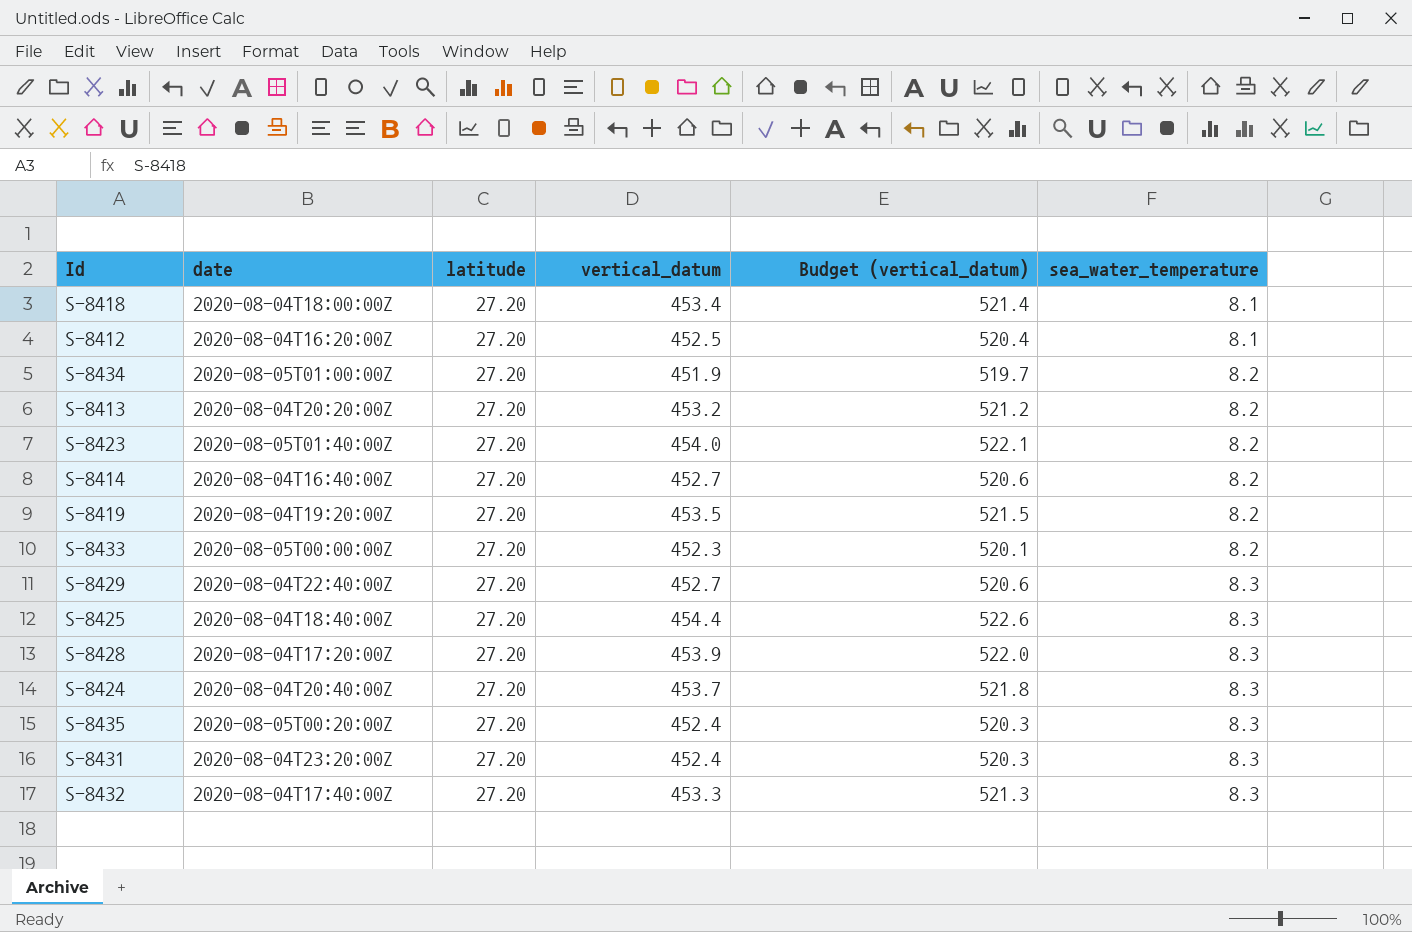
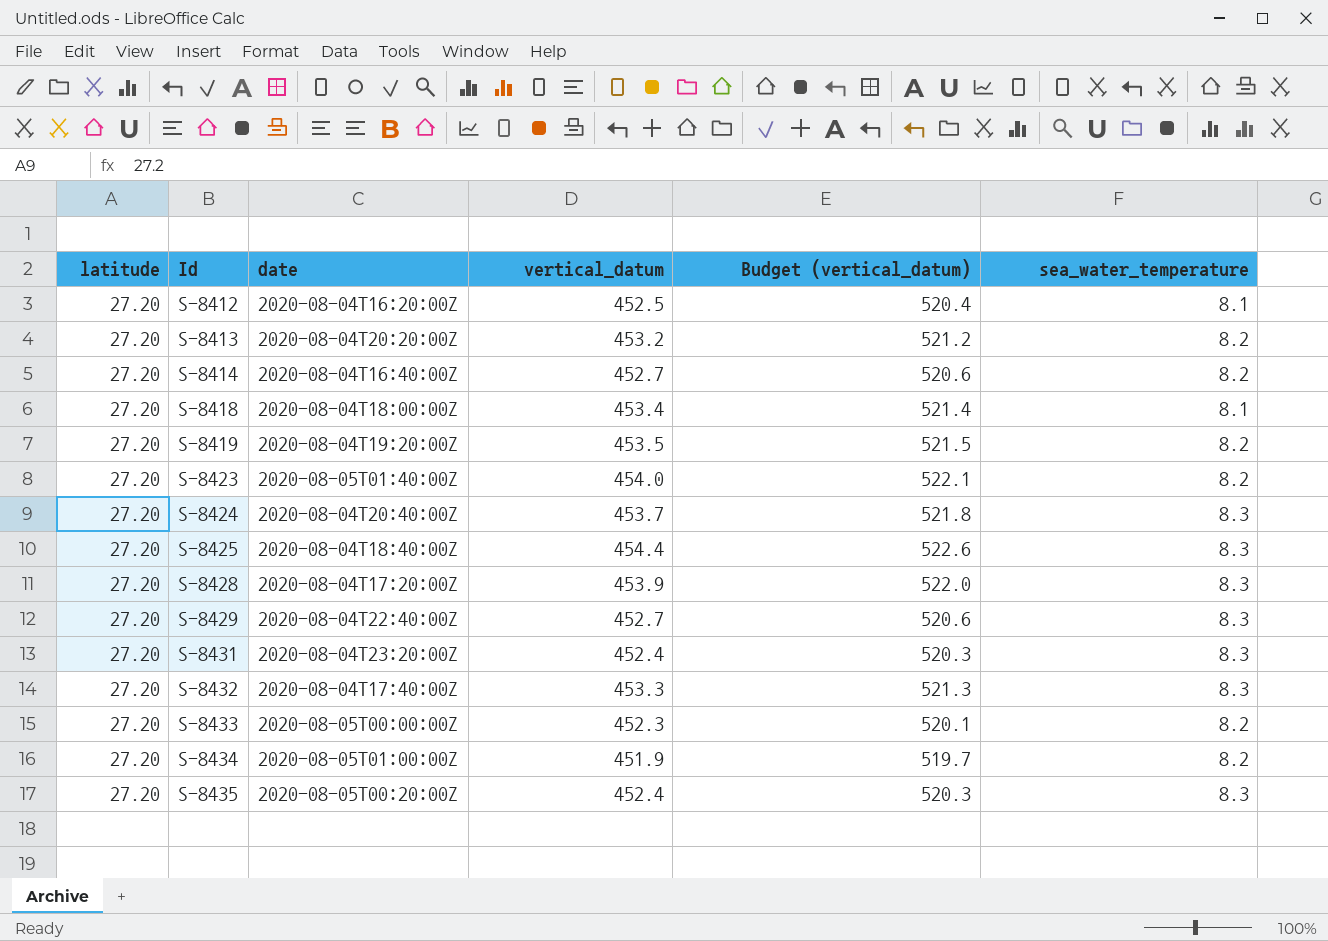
row order: sea_water_temperature ascending -> Id ascending
column latitude | position: 3 -> 1

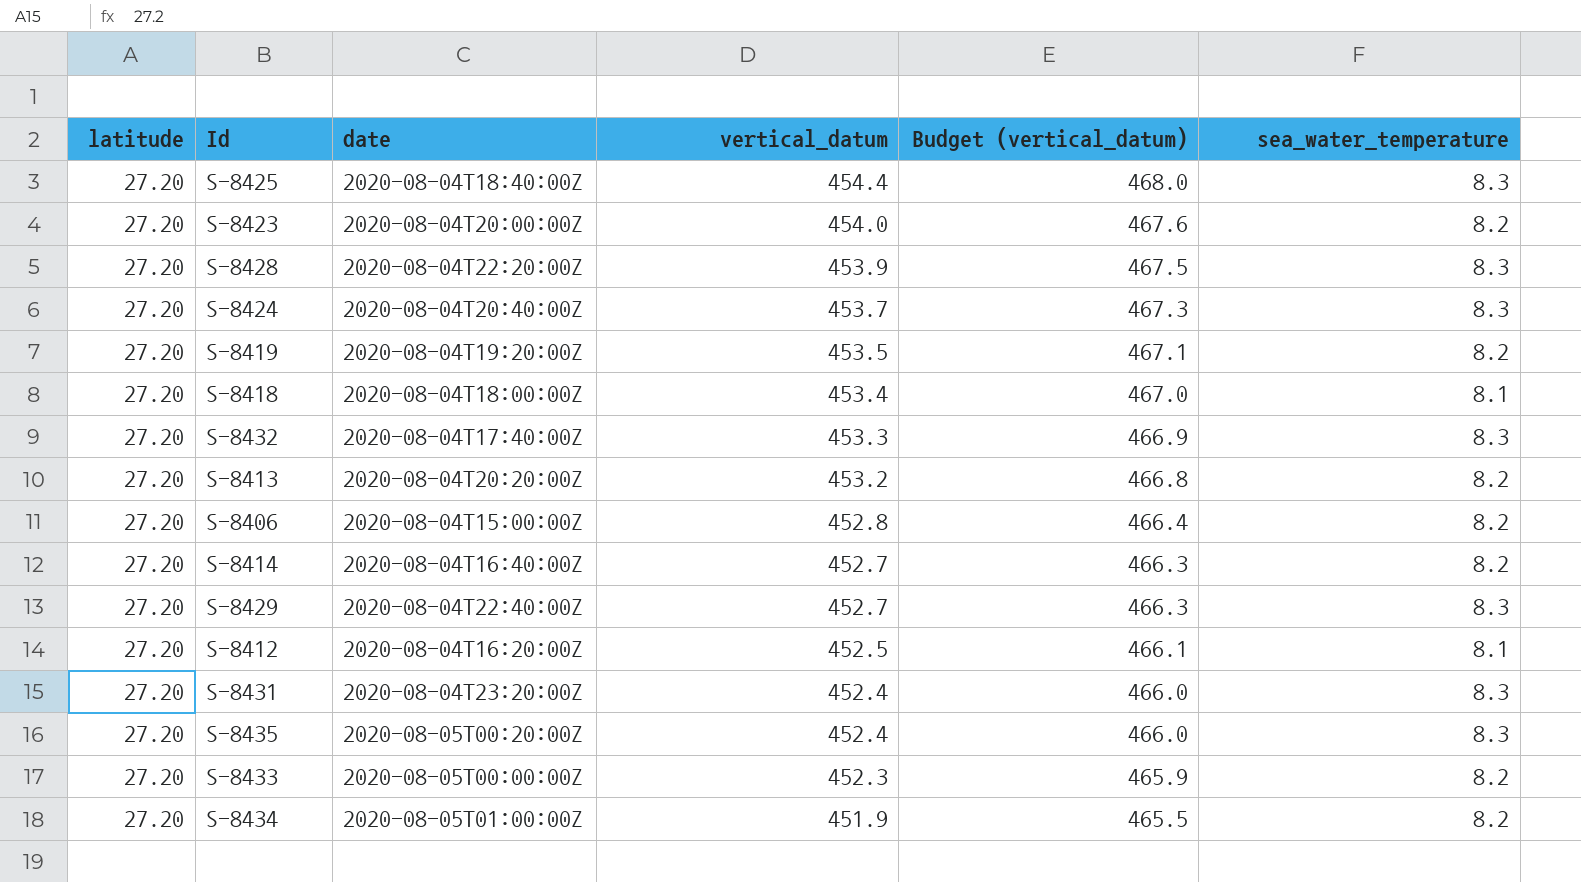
row order: Id ascending -> vertical_datum descending
column Budget (vertical_datum) | formula: [vertical_datum] * 1.15 -> [vertical_datum] * 1.03
S-8423 | date: 2020-08-05T01:40:00Z -> 2020-08-04T20:00:00Z
S-8428 | date: 2020-08-04T17:20:00Z -> 2020-08-04T22:20:00Z
row S-8406: none -> 27.20 | 2020-08-04T15:00:00Z | 452.8 | 466.4 | 8.2

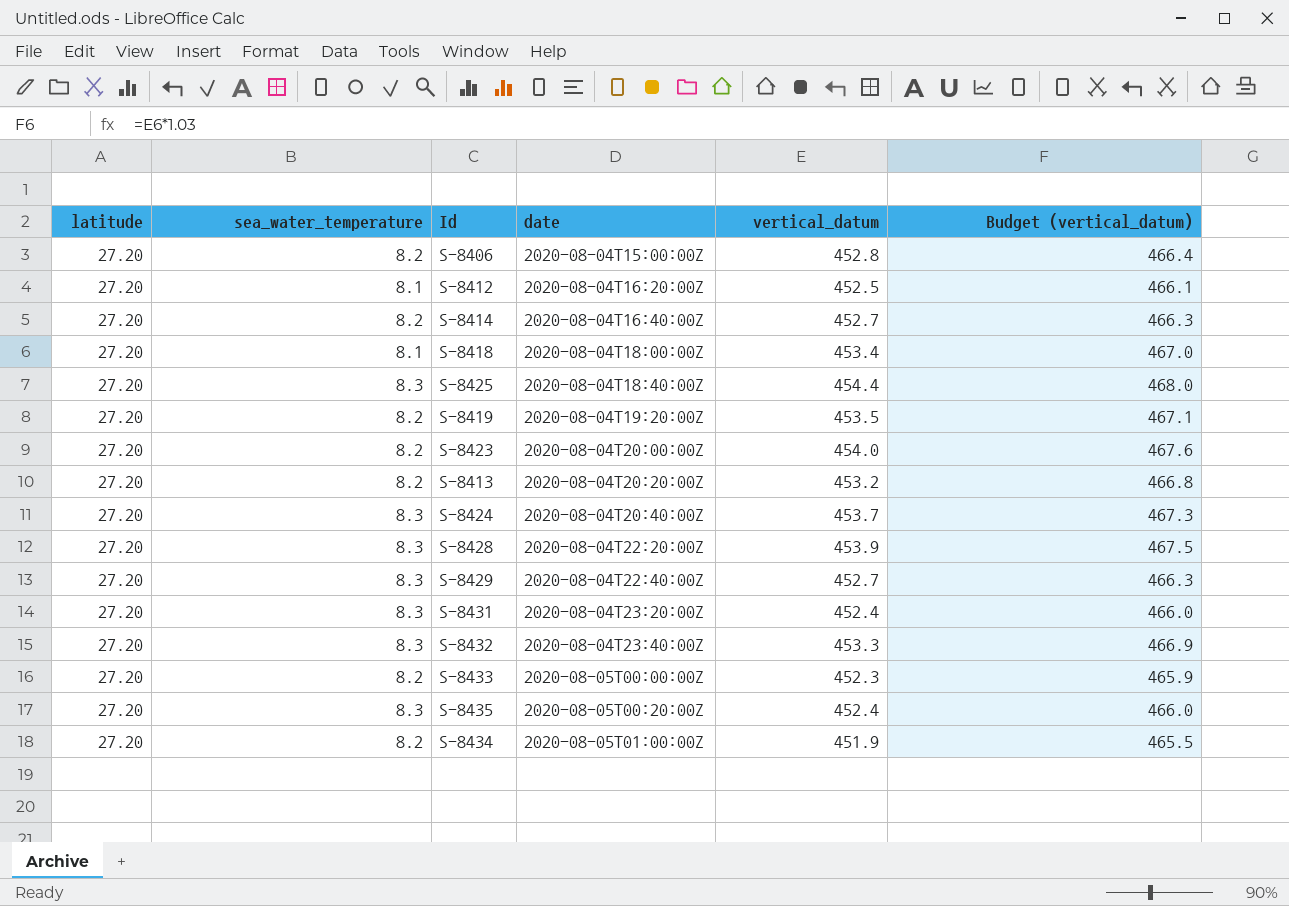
row order: vertical_datum descending -> date ascending
column sea_water_temperature | position: 6 -> 2
S-8432 | date: 2020-08-04T17:40:00Z -> 2020-08-04T23:40:00Z

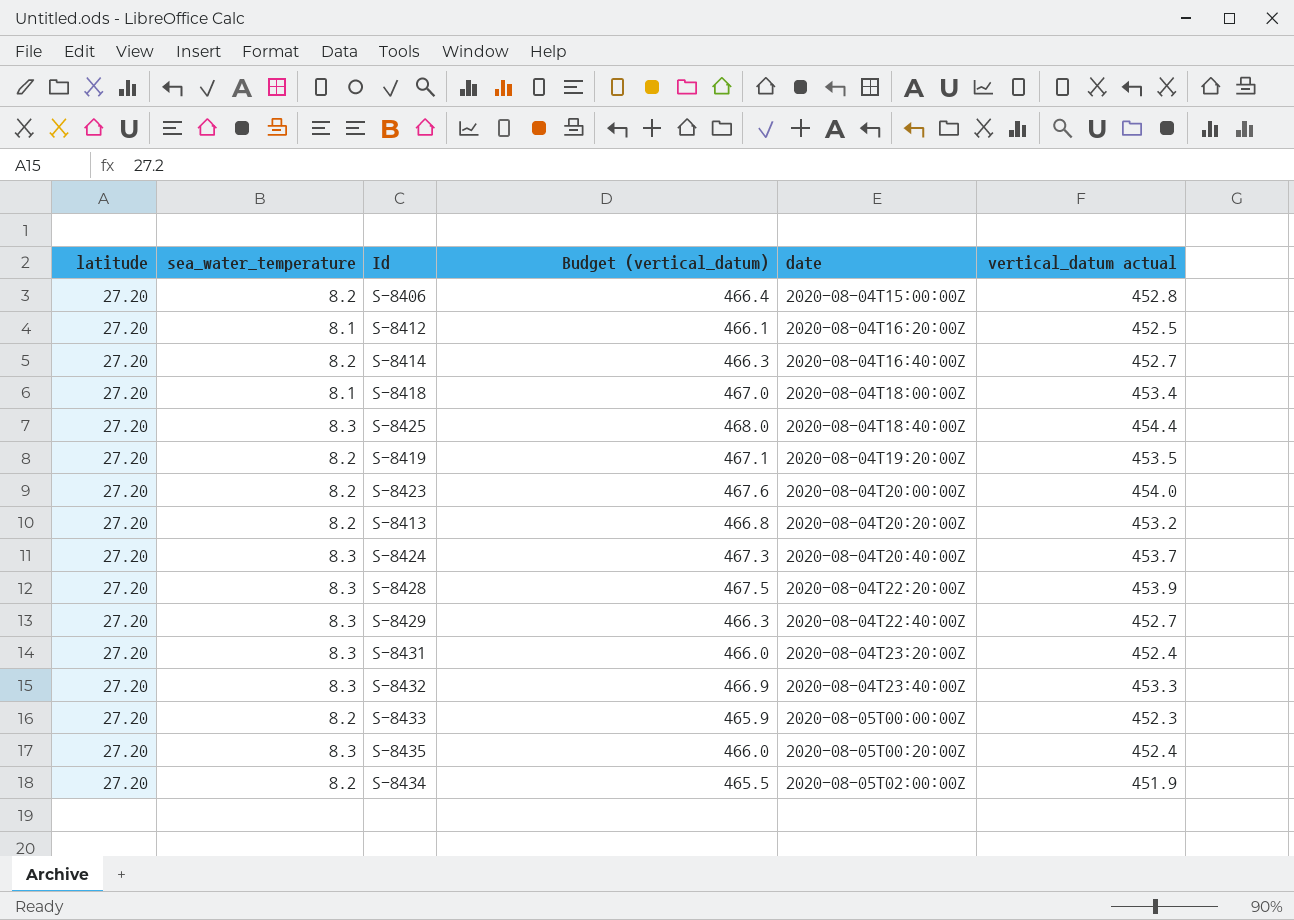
column Budget (vertical_datum) | position: 6 -> 4
column name: vertical_datum -> vertical_datum actual
S-8434 | date: 2020-08-05T01:00:00Z -> 2020-08-05T02:00:00Z

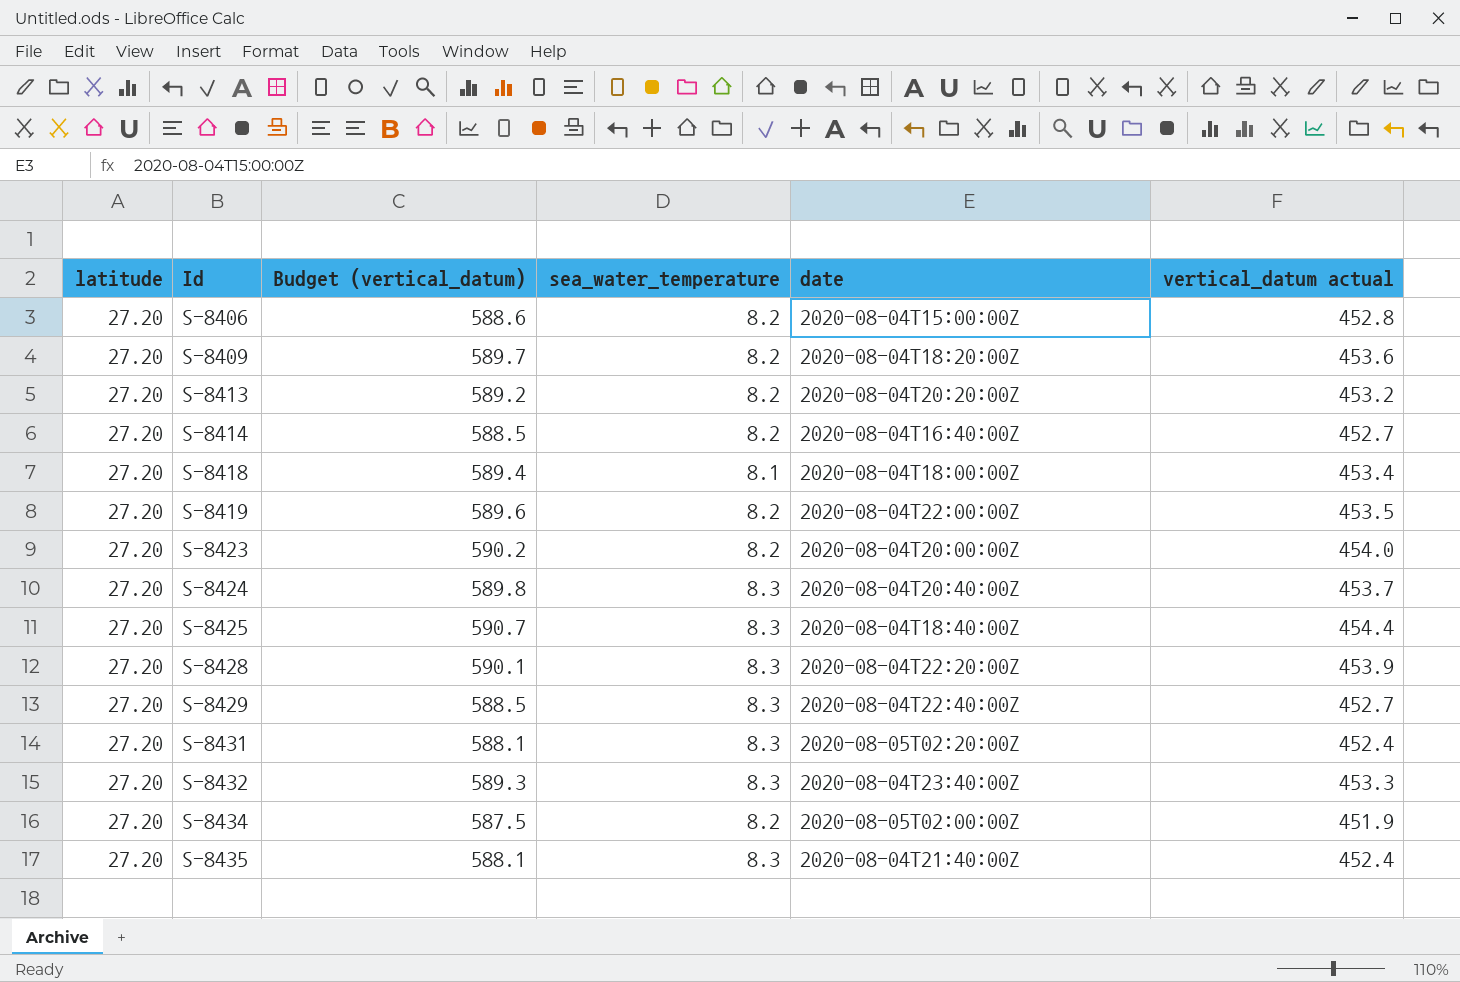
row order: date ascending -> Id ascending
column Budget (vertical_datum) | formula: [vertical_datum actual] * 1.03 -> [vertical_datum actual] * 1.3
column sea_water_temperature | position: 2 -> 4
row S-8412: 27.20 | 8.1 | 466.1 | 2020-08-04T16:20:00Z | 452.5 -> none
row S-8433: 27.20 | 8.2 | 465.9 | 2020-08-05T00:00:00Z | 452.3 -> none
row S-8409: none -> 27.20 | 589.7 | 8.2 | 2020-08-04T18:20:00Z | 453.6
S-8419 | date: 2020-08-04T19:20:00Z -> 2020-08-04T22:00:00Z
S-8431 | date: 2020-08-04T23:20:00Z -> 2020-08-05T02:20:00Z
S-8435 | date: 2020-08-05T00:20:00Z -> 2020-08-04T21:40:00Z

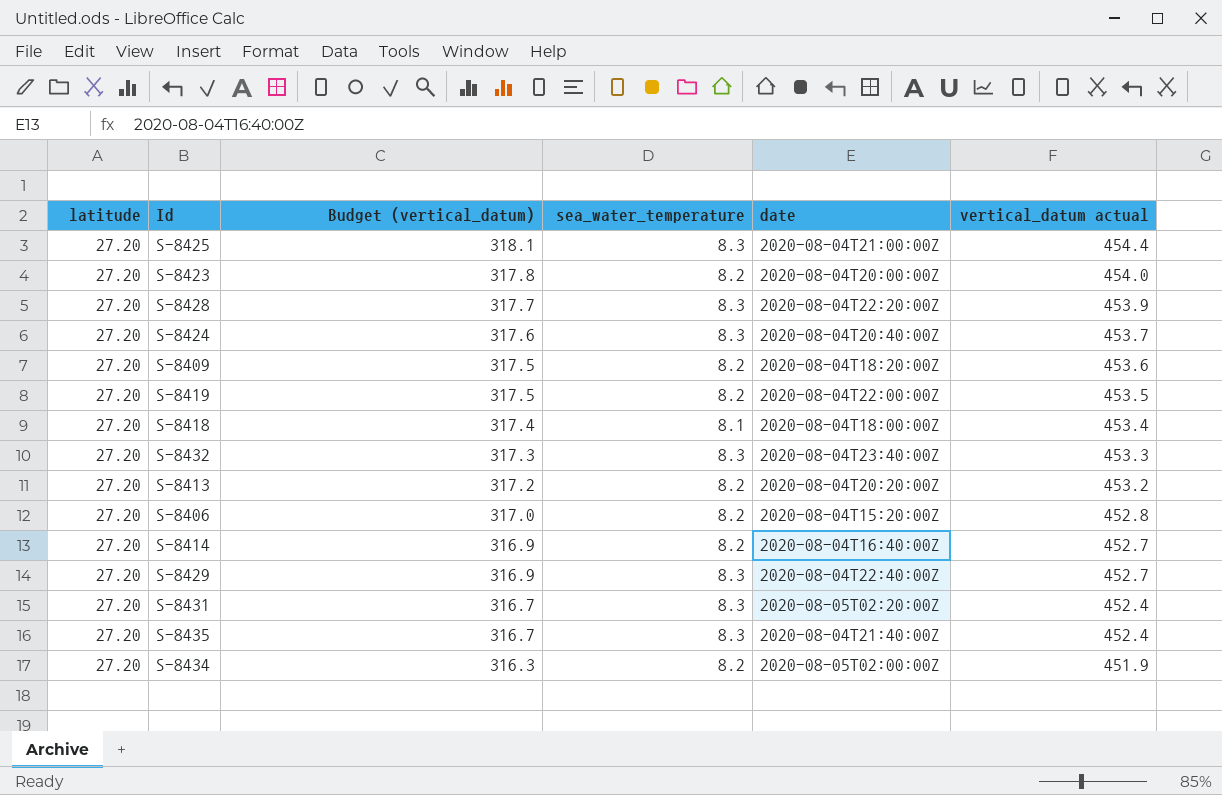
row order: Id ascending -> Budget (vertical_datum) descending
column Budget (vertical_datum) | formula: [vertical_datum actual] * 1.3 -> [vertical_datum actual] * 0.7
S-8425 | date: 2020-08-04T18:40:00Z -> 2020-08-04T21:00:00Z
S-8406 | date: 2020-08-04T15:00:00Z -> 2020-08-04T15:20:00Z

